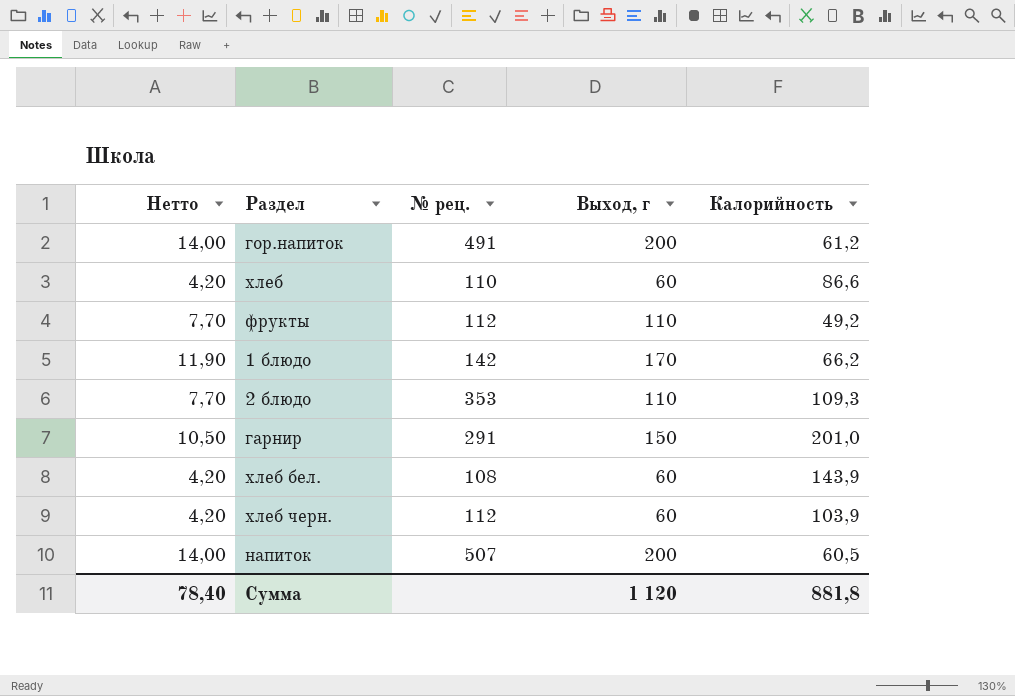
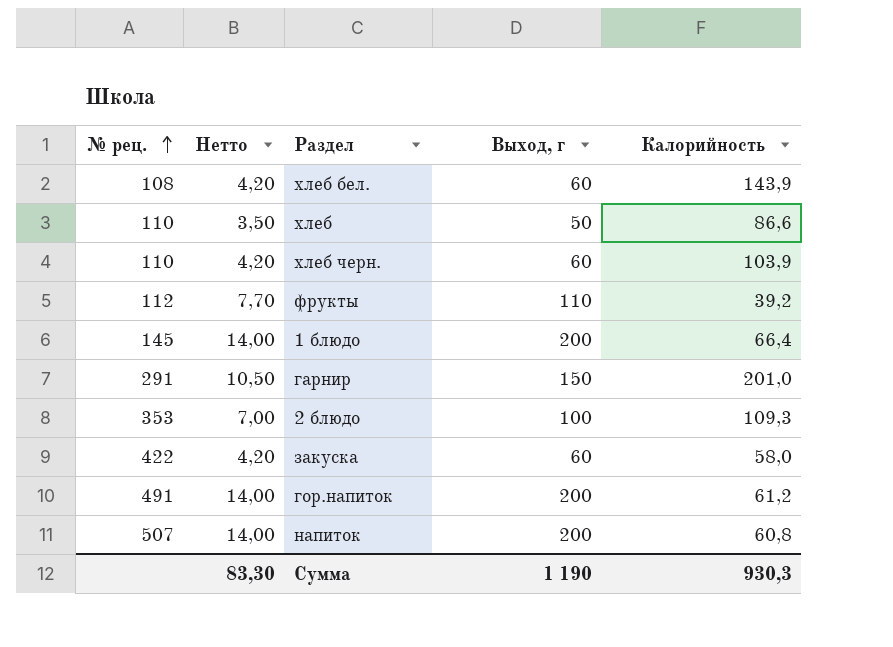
row order: none -> № рец. ascending
column № рец. | position: 3 -> 1
хлеб | Нетто: 4,20 -> 3,50
хлеб | Выход, г: 60 -> 50
хлеб черн. | № рец.: 112 -> 110
фрукты | Калорийность: 49,2 -> 39,2
1 блюдо | № рец.: 142 -> 145
1 блюдо | Нетто: 11,90 -> 14,00
1 блюдо | Выход, г: 170 -> 200
1 блюдо | Калорийность: 66,2 -> 66,4
2 блюдо | Нетто: 7,70 -> 7,00
2 блюдо | Выход, г: 110 -> 100
row закуска: none -> 422 | 4,20 | 60 | 58,0
напиток | Калорийность: 60,5 -> 60,8
Сумма | Нетто: 78,40 -> 83,30
Сумма | Выход, г: 1 120 -> 1 190
Сумма | Калорийность: 881,8 -> 930,3

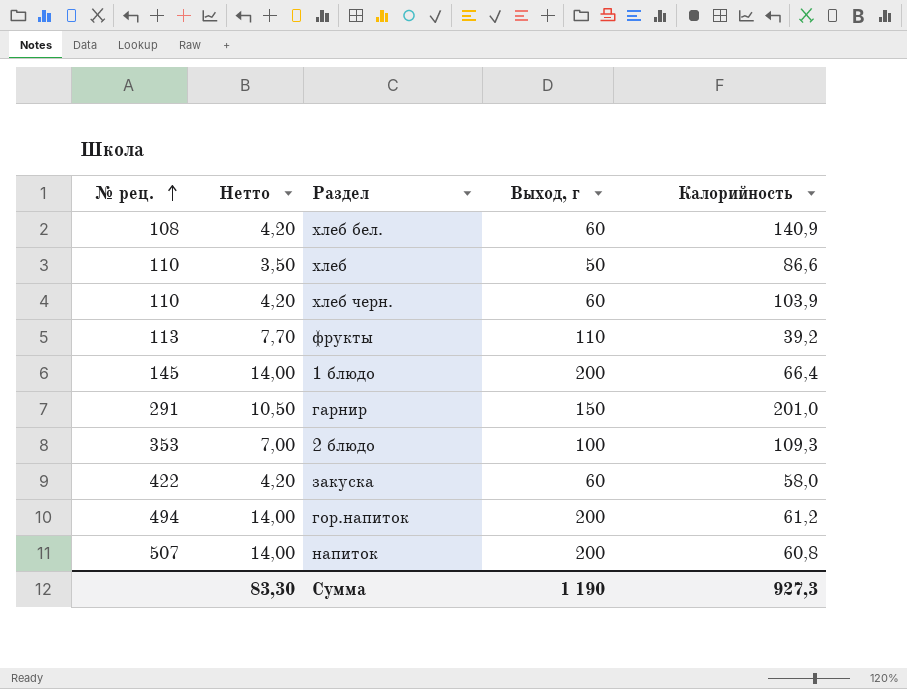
хлеб бел. | Калорийность: 143,9 -> 140,9
фрукты | № рец.: 112 -> 113
гор.напиток | № рец.: 491 -> 494
Сумма | Калорийность: 930,3 -> 927,3

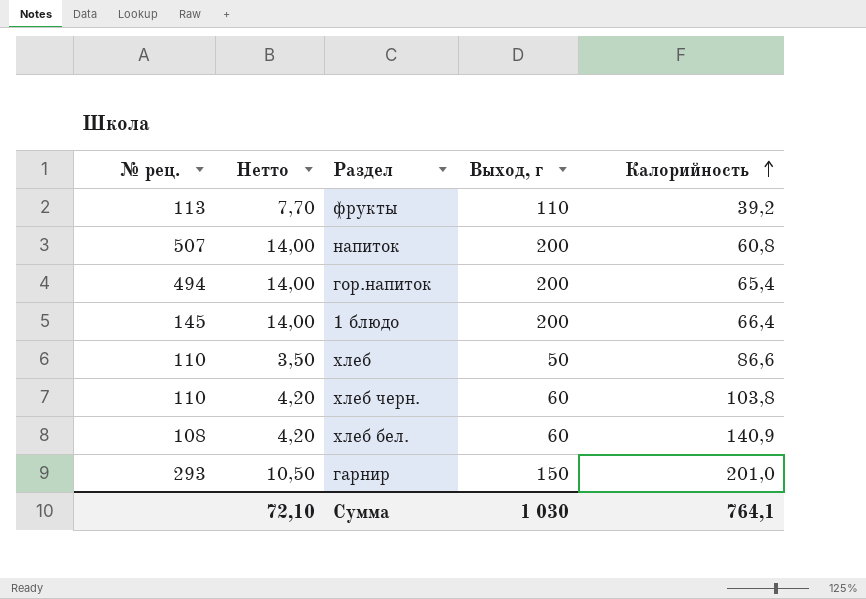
row order: № рец. ascending -> Калорийность ascending
row 2 блюдо: 353 | 7,00 | 100 | 109,3 -> none
row закуска: 422 | 4,20 | 60 | 58,0 -> none
гор.напиток | Калорийность: 61,2 -> 65,4
хлеб черн. | Калорийность: 103,9 -> 103,8
гарнир | № рец.: 291 -> 293
Сумма | Нетто: 83,30 -> 72,10
Сумма | Выход, г: 1 190 -> 1 030
Сумма | Калорийность: 927,3 -> 764,1

